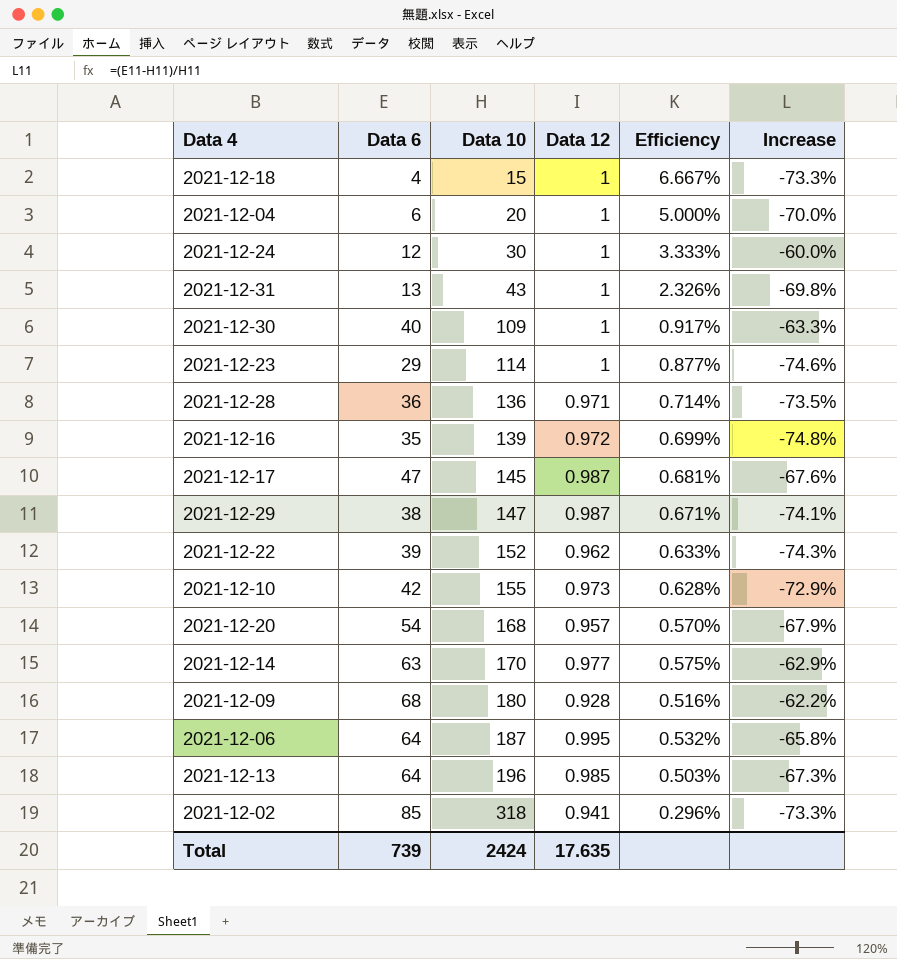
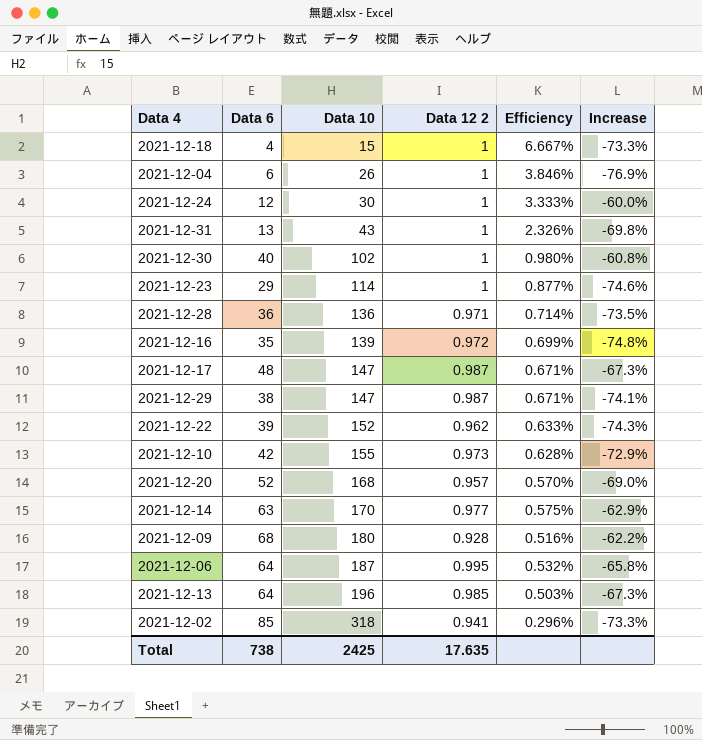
column name: Data 12 -> Data 12 2
2021-12-04 | Data 10: 20 -> 26
2021-12-04 | Efficiency: 5.000% -> 3.846%
2021-12-04 | Increase: -70.0% -> -76.9%
2021-12-30 | Data 10: 109 -> 102
2021-12-30 | Efficiency: 0.917% -> 0.980%
2021-12-30 | Increase: -63.3% -> -60.8%
2021-12-17 | Data 6: 47 -> 48
2021-12-17 | Data 10: 145 -> 147
2021-12-17 | Efficiency: 0.681% -> 0.671%
2021-12-17 | Increase: -67.6% -> -67.3%
2021-12-20 | Data 6: 54 -> 52
2021-12-20 | Increase: -67.9% -> -69.0%
Total | Data 6: 739 -> 738
Total | Data 10: 2424 -> 2425

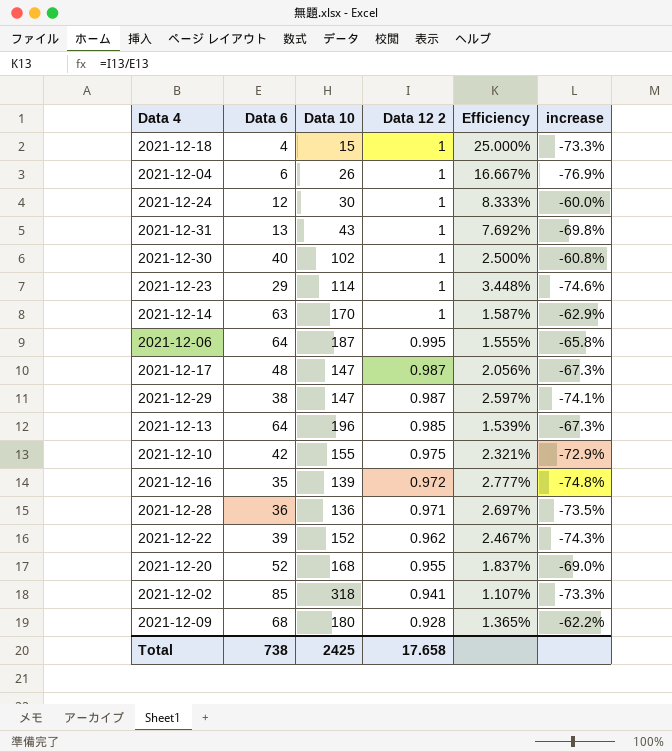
row order: Data 10 ascending -> Data 12 2 descending
column Efficiency | formula: [Data 12 2] / [Data 10] -> [Data 12 2] / [Data 6]
column name: Increase -> increase
2021-12-14 | Data 12 2: 0.977 -> 1
2021-12-10 | Data 12 2: 0.973 -> 0.975
2021-12-20 | Data 12 2: 0.957 -> 0.955
Total | Data 12 2: 17.635 -> 17.658

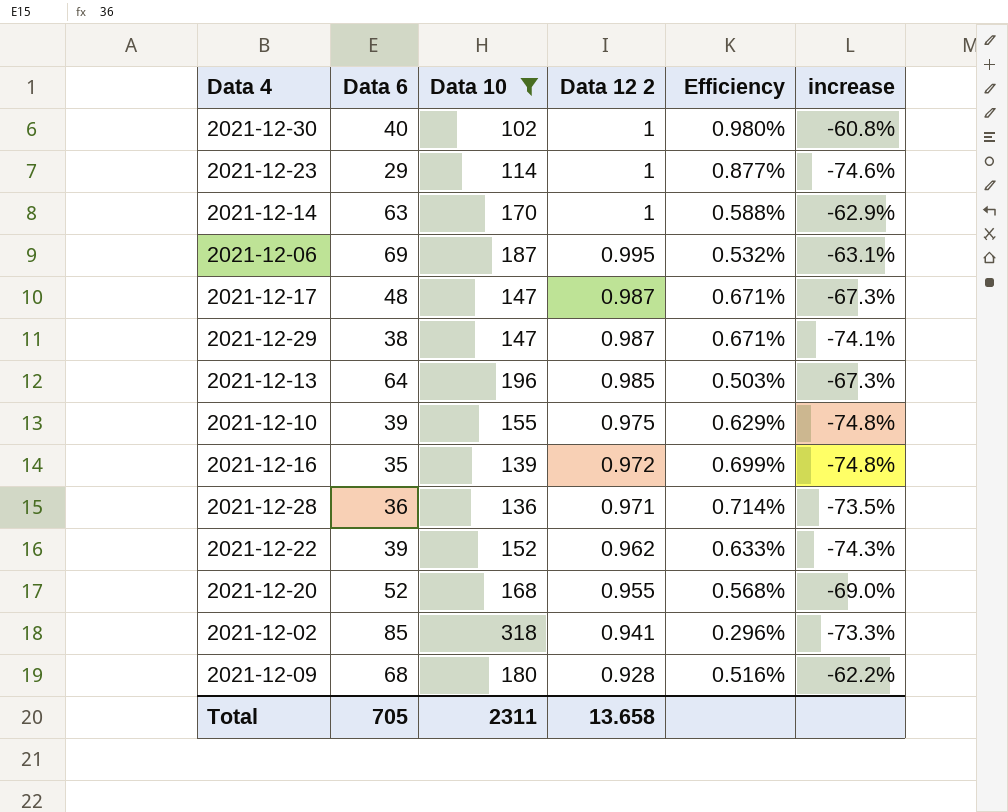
filter: none -> Data 10 >= 102
column Efficiency | formula: [Data 12 2] / [Data 6] -> [Data 12 2] / [Data 10]
2021-12-06 | Data 6: 64 -> 69
2021-12-06 | increase: -65.8% -> -63.1%
2021-12-10 | Data 6: 42 -> 39
2021-12-10 | increase: -72.9% -> -74.8%
Total | Data 6: 738 -> 705
Total | Data 10: 2425 -> 2311
Total | Data 12 2: 17.658 -> 13.658

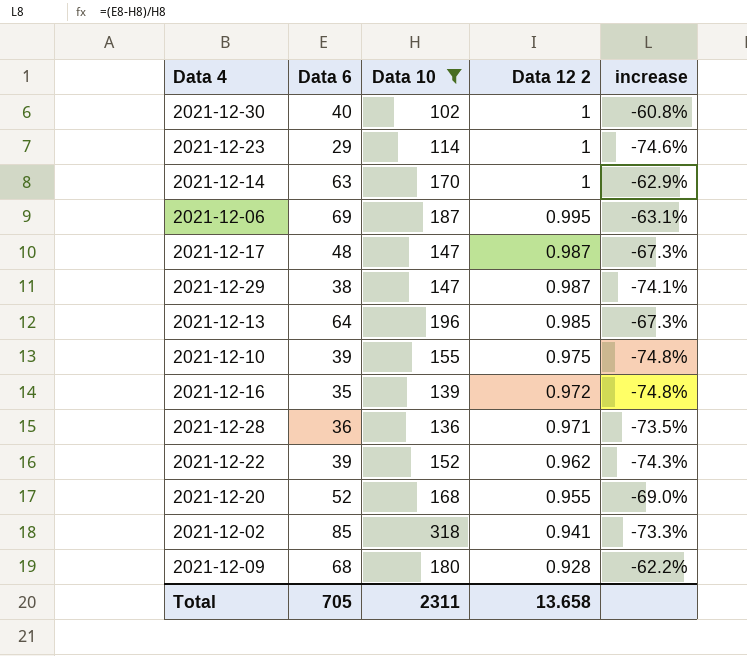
column Efficiency | formula: [Data 12 2] / [Data 10] -> none

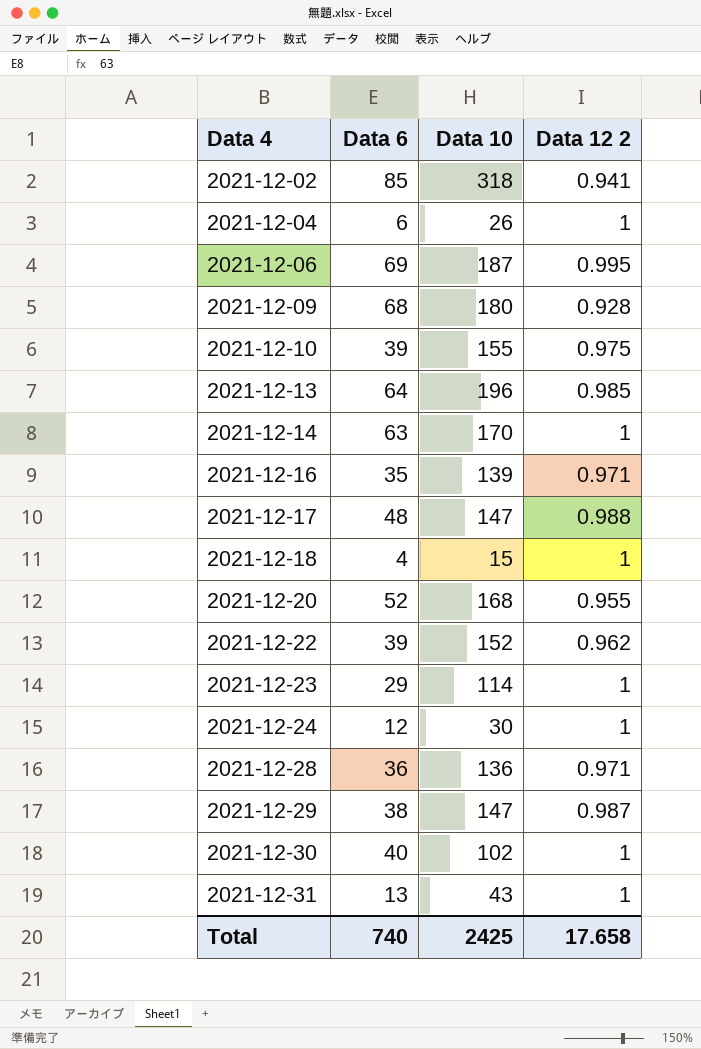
filter: Data 10 >= 102 -> none
row order: Data 12 2 descending -> Data 4 ascending
column increase | formula: ([Data 6] - [Data 10]) / [Data 10] -> none
2021-12-16 | Data 12 2: 0.972 -> 0.971
2021-12-17 | Data 12 2: 0.987 -> 0.988
Total | Data 6: 705 -> 740
Total | Data 10: 2311 -> 2425
Total | Data 12 2: 13.658 -> 17.658

